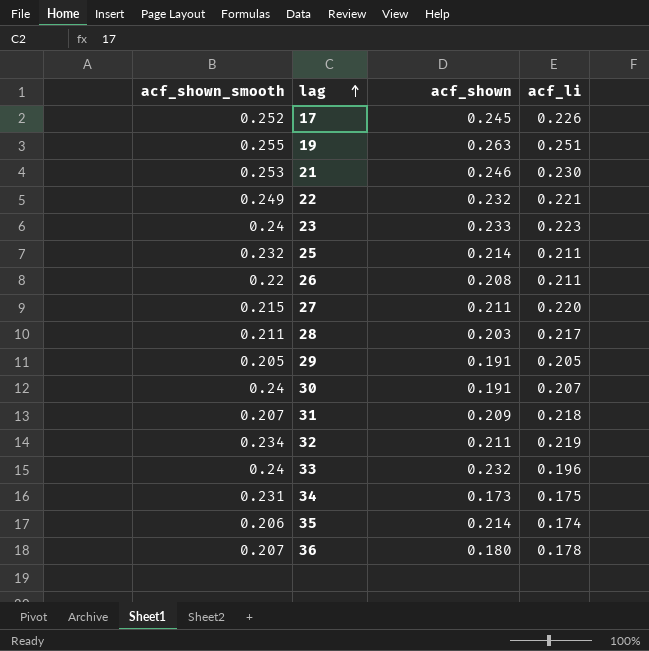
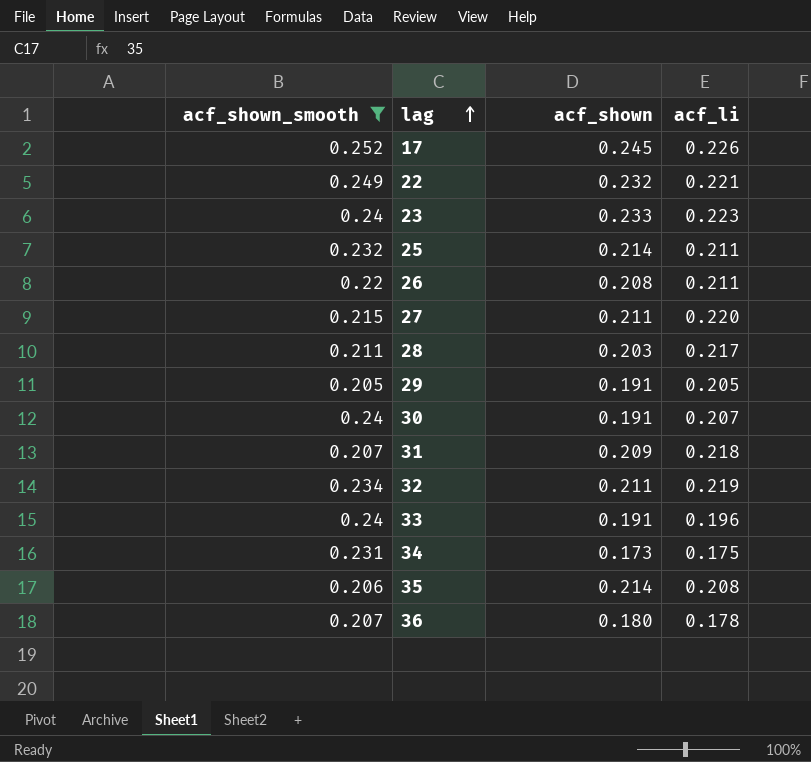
filter: none -> acf_shown_smooth <= 0.252
33 | acf_shown: 0.232 -> 0.191
35 | acf_li: 0.174 -> 0.208

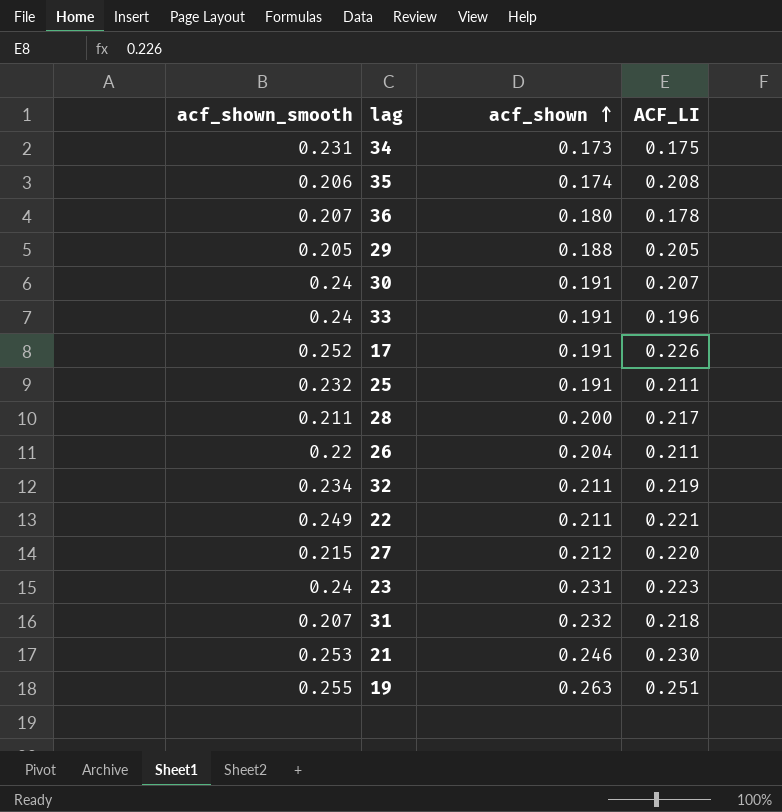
filter: acf_shown_smooth <= 0.252 -> none
row order: lag ascending -> acf_shown ascending
column name: acf_li -> ACF_LI
35 | acf_shown: 0.214 -> 0.174
29 | acf_shown: 0.191 -> 0.188
17 | acf_shown: 0.245 -> 0.191
25 | acf_shown: 0.214 -> 0.191
28 | acf_shown: 0.203 -> 0.200
26 | acf_shown: 0.208 -> 0.204
22 | acf_shown: 0.232 -> 0.211
27 | acf_shown: 0.211 -> 0.212
23 | acf_shown: 0.233 -> 0.231
31 | acf_shown: 0.209 -> 0.232

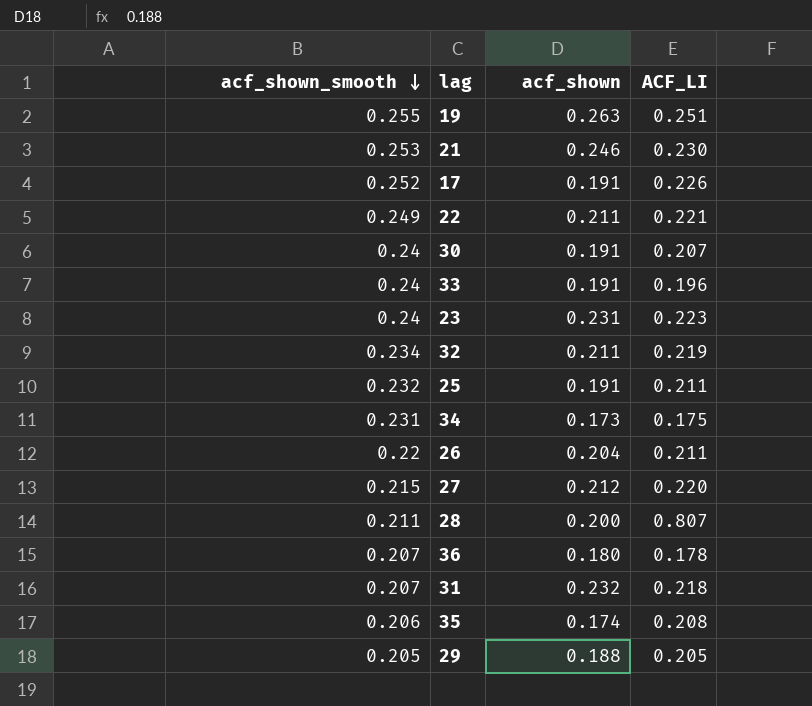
row order: acf_shown ascending -> acf_shown_smooth descending
28 | ACF_LI: 0.217 -> 0.807

